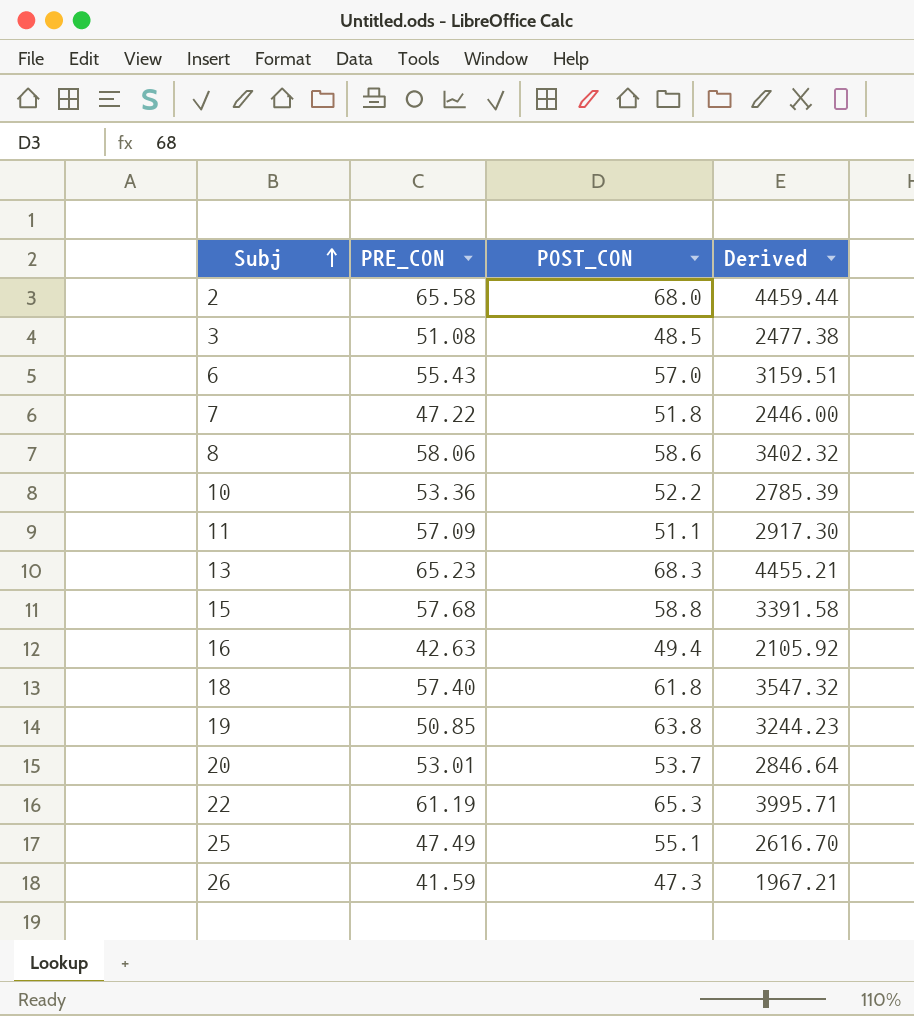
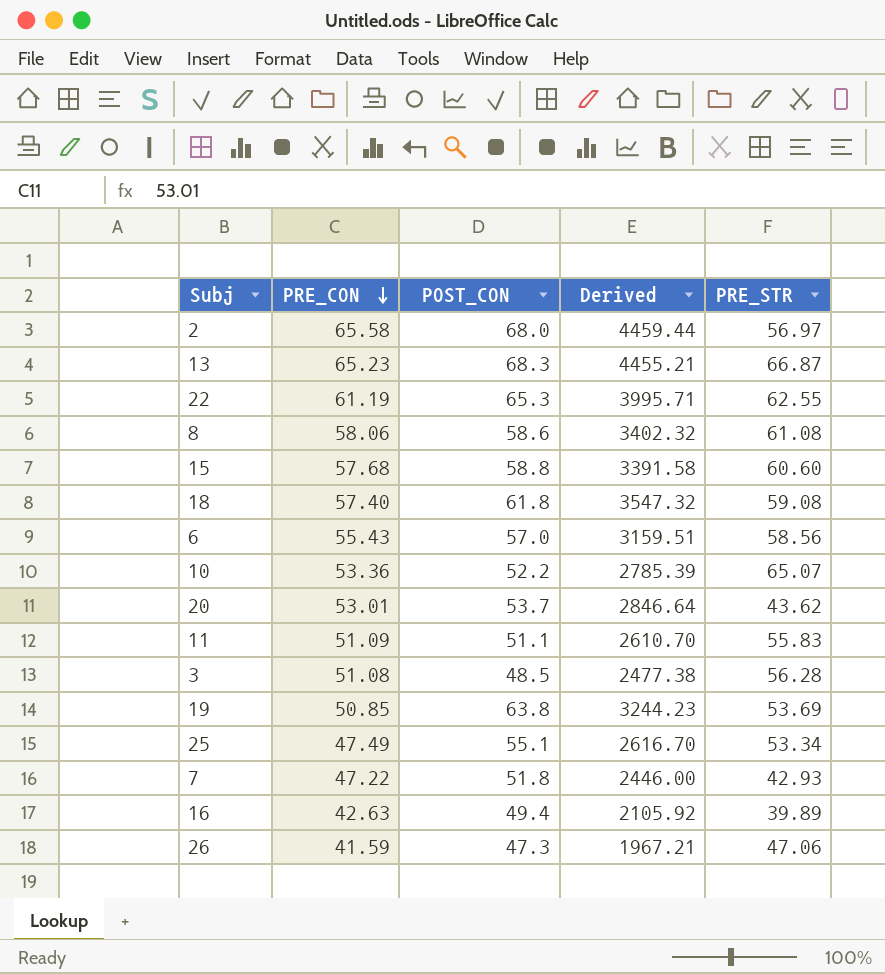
row order: Subj ascending -> PRE_CON descending
column PRE_STR | position: none -> 5
11 | PRE_CON: 57.09 -> 51.09
11 | Derived: 2917.30 -> 2610.70

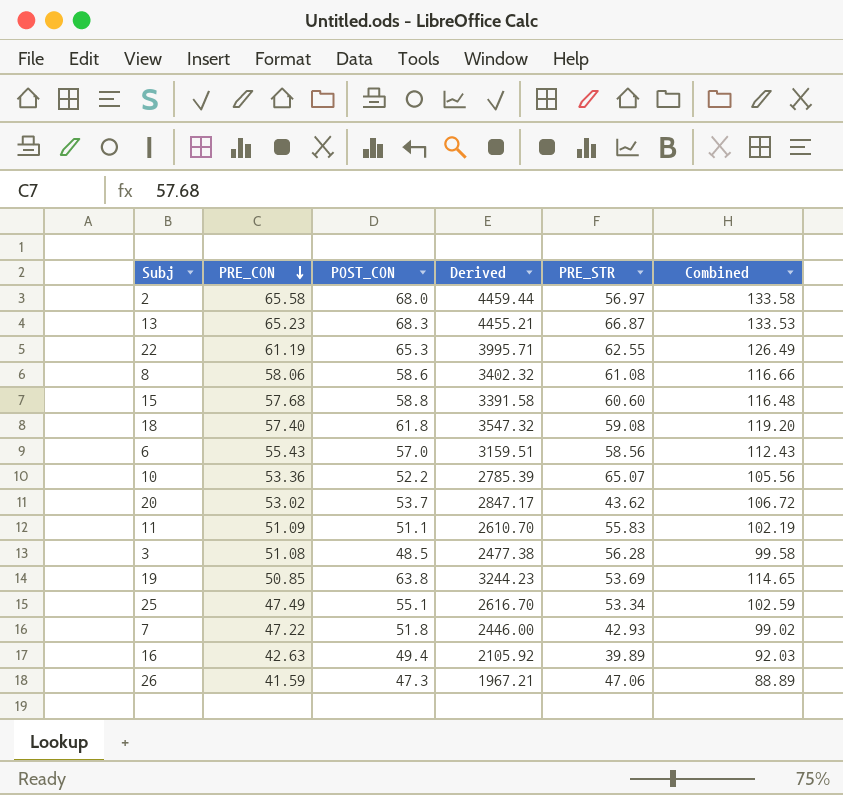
column Combined | formula: none -> [PRE_CON] + [POST_CON]
20 | PRE_CON: 53.01 -> 53.02
20 | Derived: 2846.64 -> 2847.17

